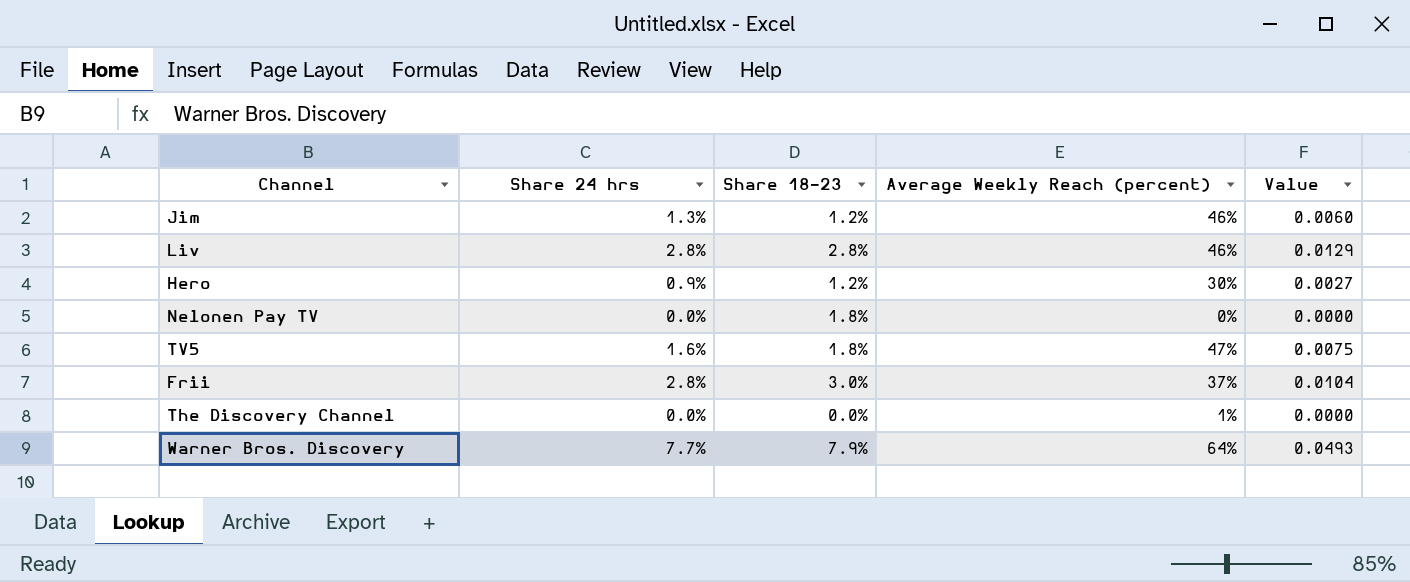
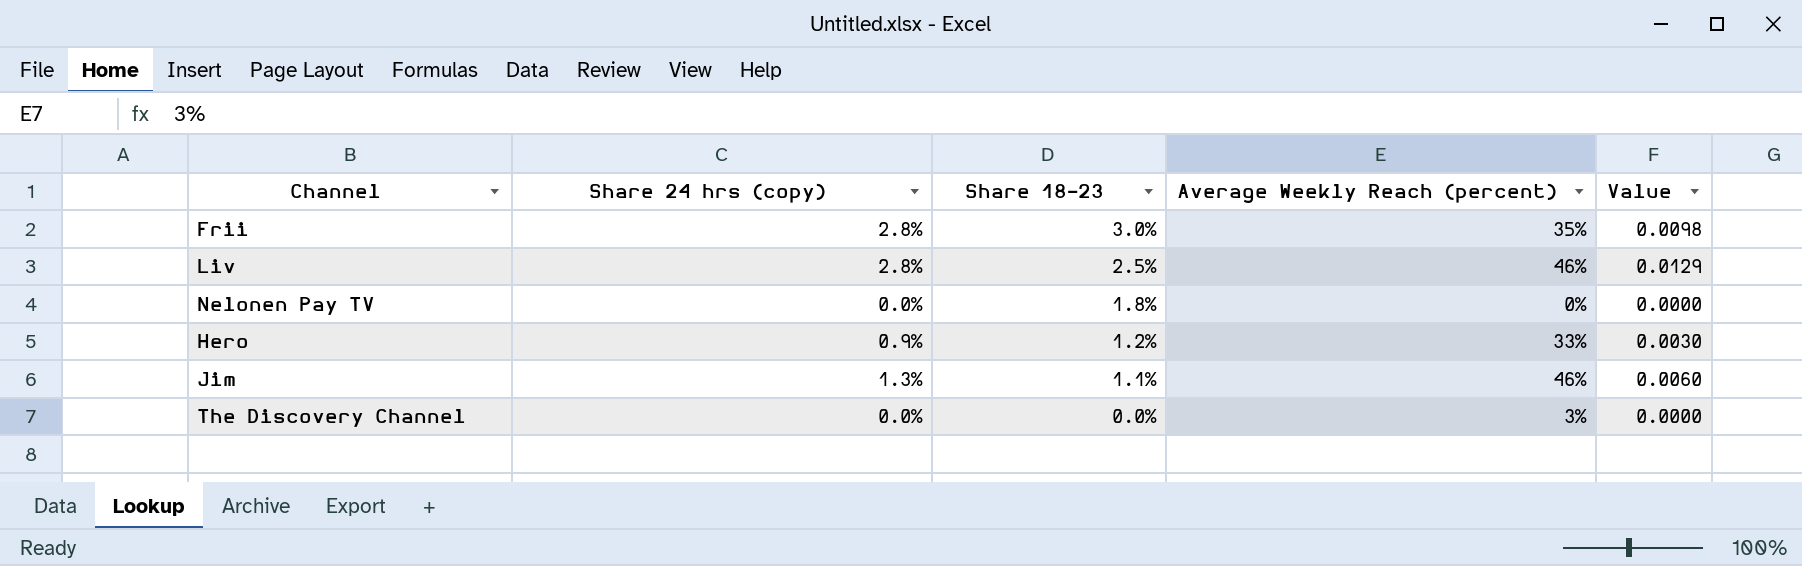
row order: none -> Share 18–23 descending
column name: Share 24 hrs -> Share 24 hrs (copy)
row TV5: 1.6% | 1.8% | 47% | 0.0075 -> none
row Warner Bros. Discovery: 7.7% | 7.9% | 64% | 0.0493 -> none
Frii | Average Weekly Reach (percent): 37% -> 35%
Frii | Value: 0.0104 -> 0.0098
Liv | Share 18–23: 2.8% -> 2.5%
Hero | Average Weekly Reach (percent): 30% -> 33%
Hero | Value: 0.0027 -> 0.0030
Jim | Share 18–23: 1.2% -> 1.1%
The Discovery Channel | Average Weekly Reach (percent): 1% -> 3%

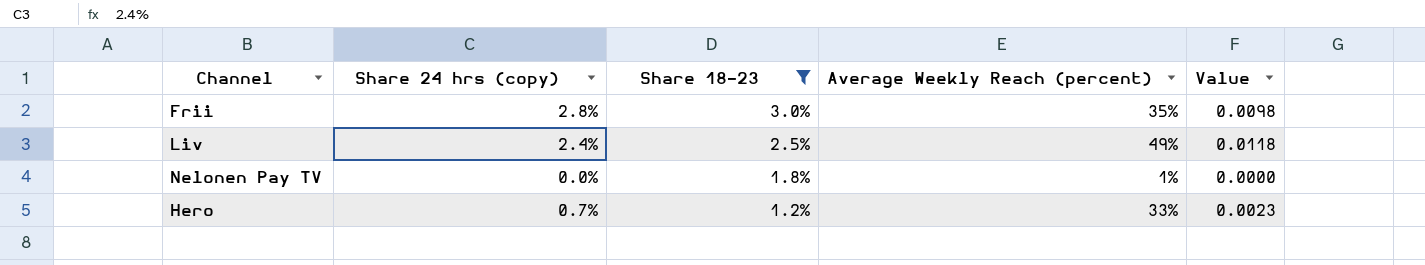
filter: none -> Share 18–23 >= 1.2%
Liv | Share 24 hrs (copy): 2.8% -> 2.4%
Liv | Average Weekly Reach (percent): 46% -> 49%
Liv | Value: 0.0129 -> 0.0118
Nelonen Pay TV | Average Weekly Reach (percent): 0% -> 1%
Hero | Share 24 hrs (copy): 0.9% -> 0.7%
Hero | Value: 0.0030 -> 0.0023

